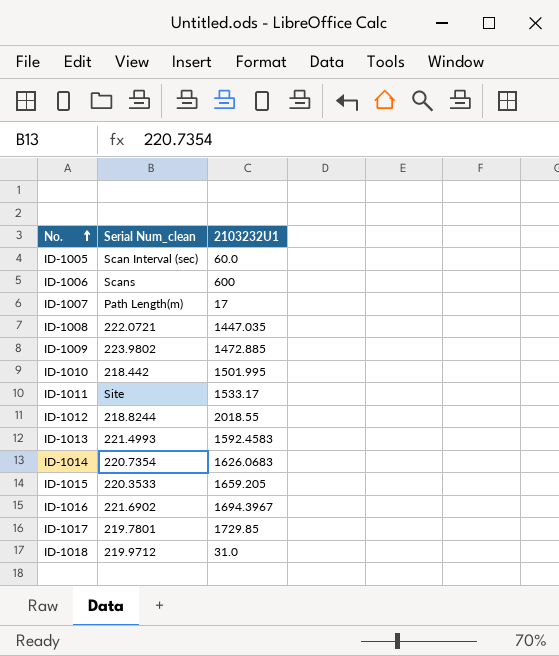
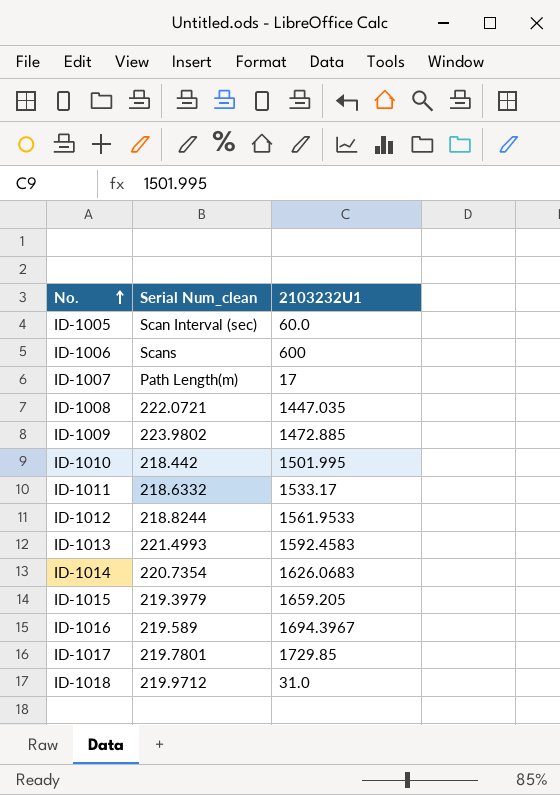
ID-1011 | Serial Num_clean: Site -> 218.6332
ID-1012 | 2103232U1: 2018.55 -> 1561.9533
ID-1015 | Serial Num_clean: 220.3533 -> 219.3979
ID-1016 | Serial Num_clean: 221.6902 -> 219.589

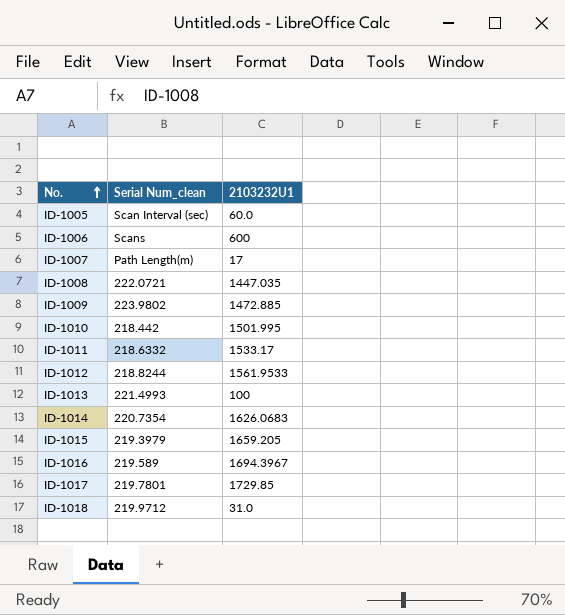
ID-1013 | 2103232U1: 1592.4583 -> 100

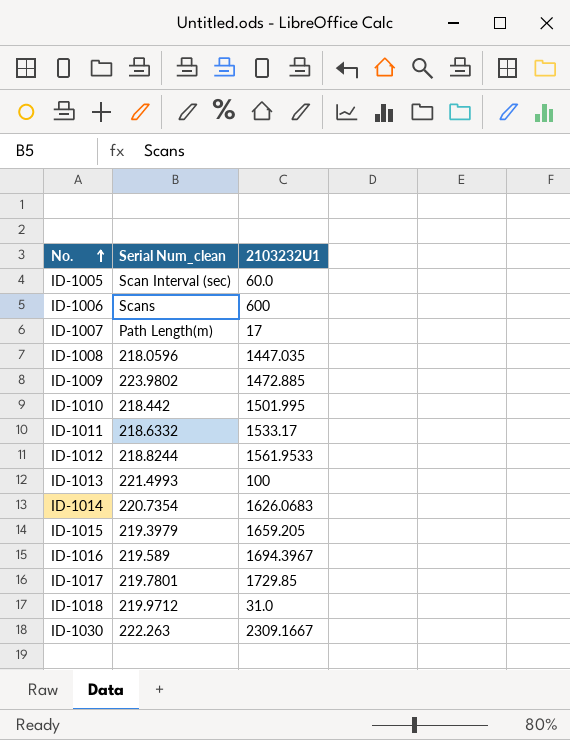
ID-1008 | Serial Num_clean: 222.0721 -> 218.0596
row ID-1030: none -> 222.263 | 2309.1667

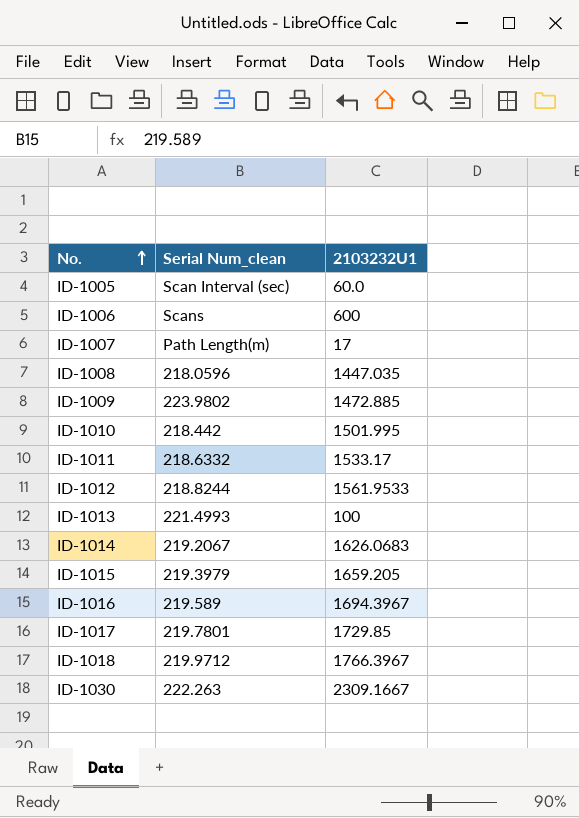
ID-1014 | Serial Num_clean: 220.7354 -> 219.2067
ID-1018 | 2103232U1: 31.0 -> 1766.3967

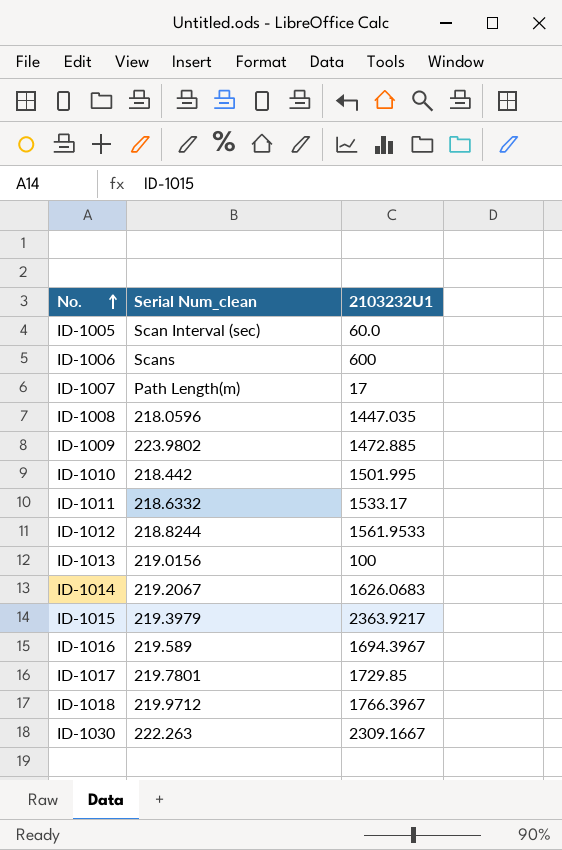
ID-1013 | Serial Num_clean: 221.4993 -> 219.0156
ID-1015 | 2103232U1: 1659.205 -> 2363.9217

